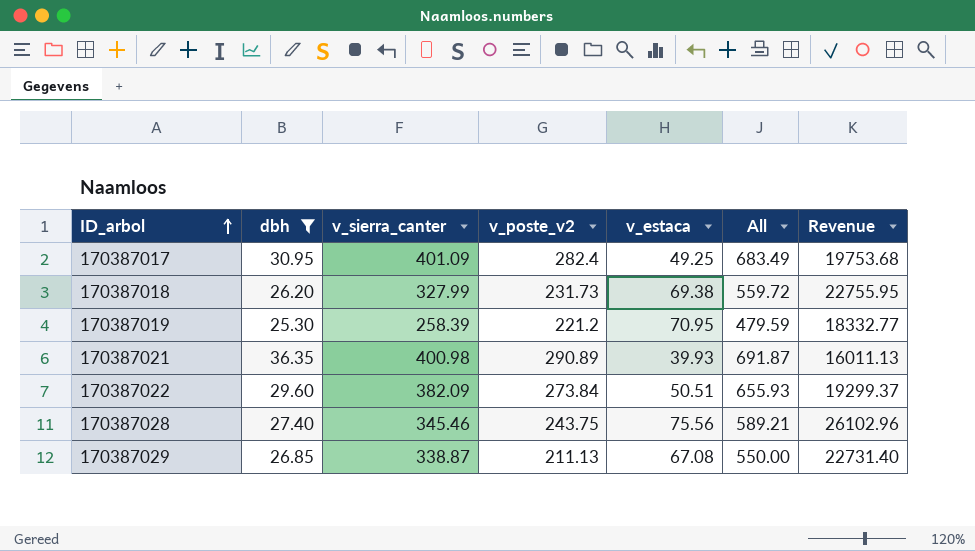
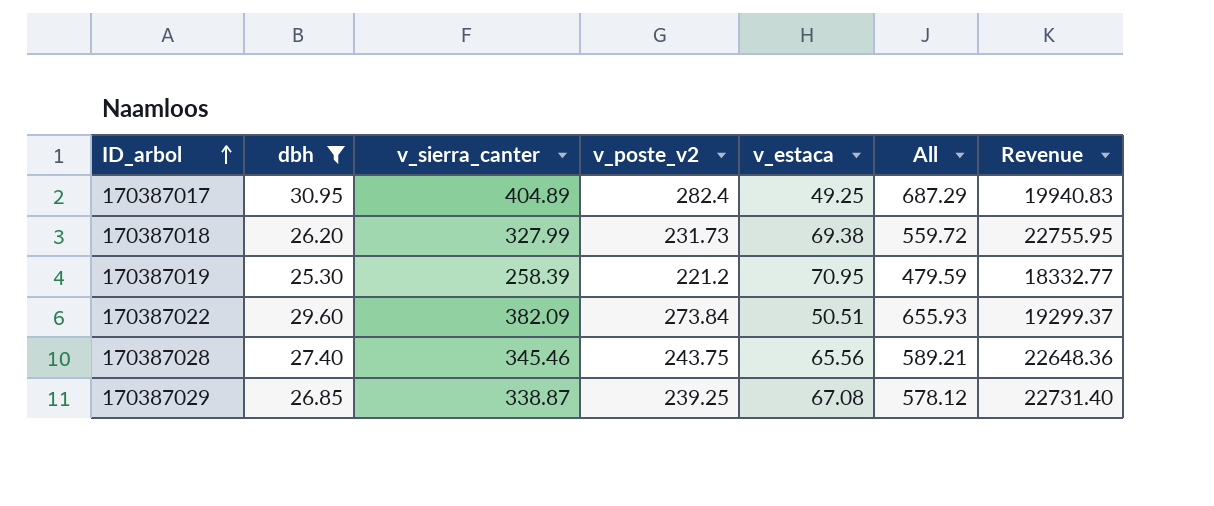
row 170387021: 36.35 | 400.98 | 290.89 | 39.93 | 691.87 | 16011.13 -> none
170387017 | v_sierra_canter: 401.09 -> 404.89
170387017 | All: 683.49 -> 687.29
170387017 | Revenue: 19753.68 -> 19940.83
170387028 | v_estaca: 75.56 -> 65.56
170387028 | Revenue: 26102.96 -> 22648.36
170387029 | v_poste_v2: 211.13 -> 239.25
170387029 | All: 550.00 -> 578.12

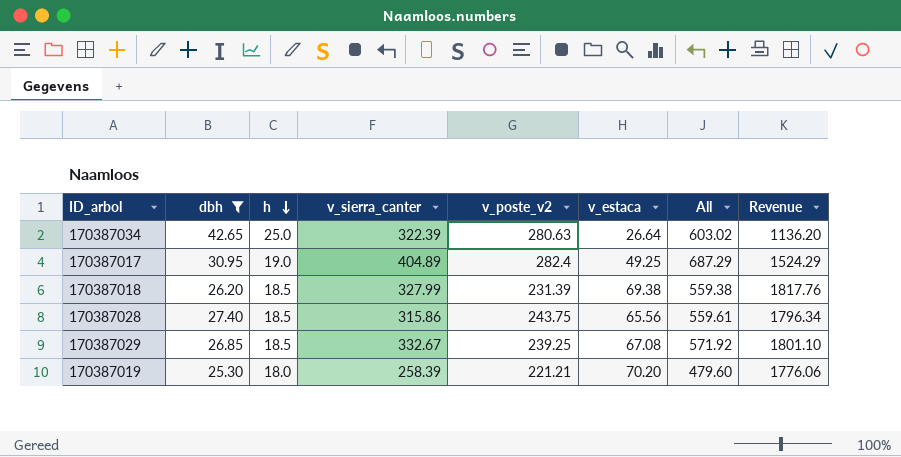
row order: ID_arbol ascending -> h descending
column h | position: none -> 3
column Revenue | formula: [v_sierra_canter] * [v_estaca] -> [dbh] * [v_estaca]
row 170387022: 29.60 | 382.09 | 273.84 | 50.51 | 655.93 | 19299.37 -> none
row 170387034: none -> 42.65 | 25.0 | 322.39 | 280.63 | 26.64 | 603.02 | 1136.20
170387018 | v_poste_v2: 231.73 -> 231.39
170387018 | All: 559.72 -> 559.38
170387028 | v_sierra_canter: 345.46 -> 315.86
170387028 | All: 589.21 -> 559.61
170387029 | v_sierra_canter: 338.87 -> 332.67
170387029 | All: 578.12 -> 571.92
170387019 | v_poste_v2: 221.2 -> 221.21
170387019 | v_estaca: 70.95 -> 70.20
170387019 | All: 479.59 -> 479.60

